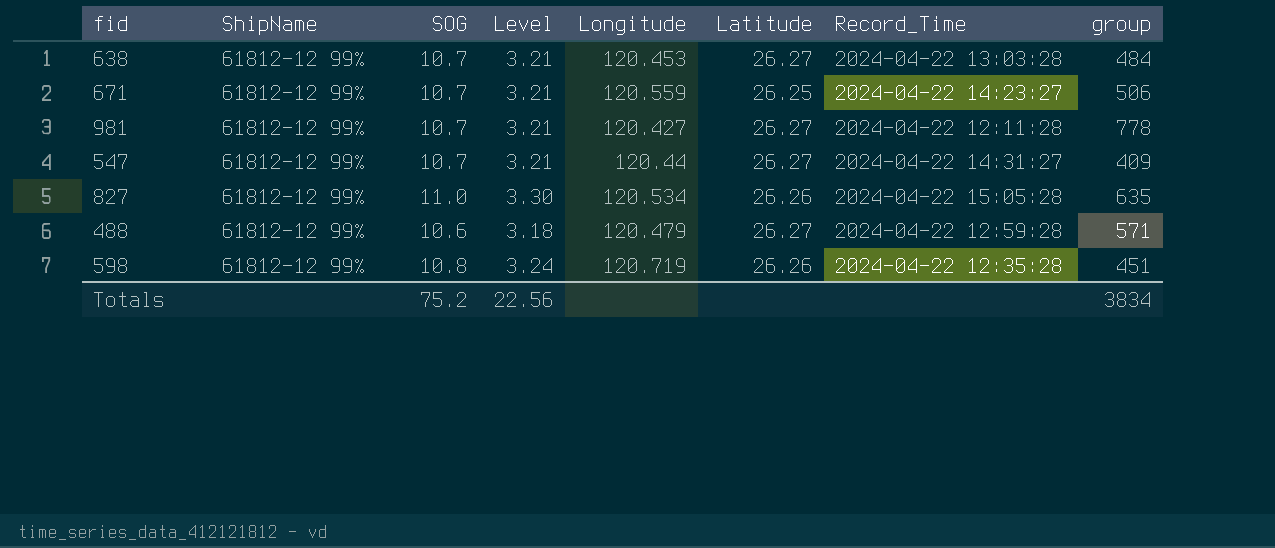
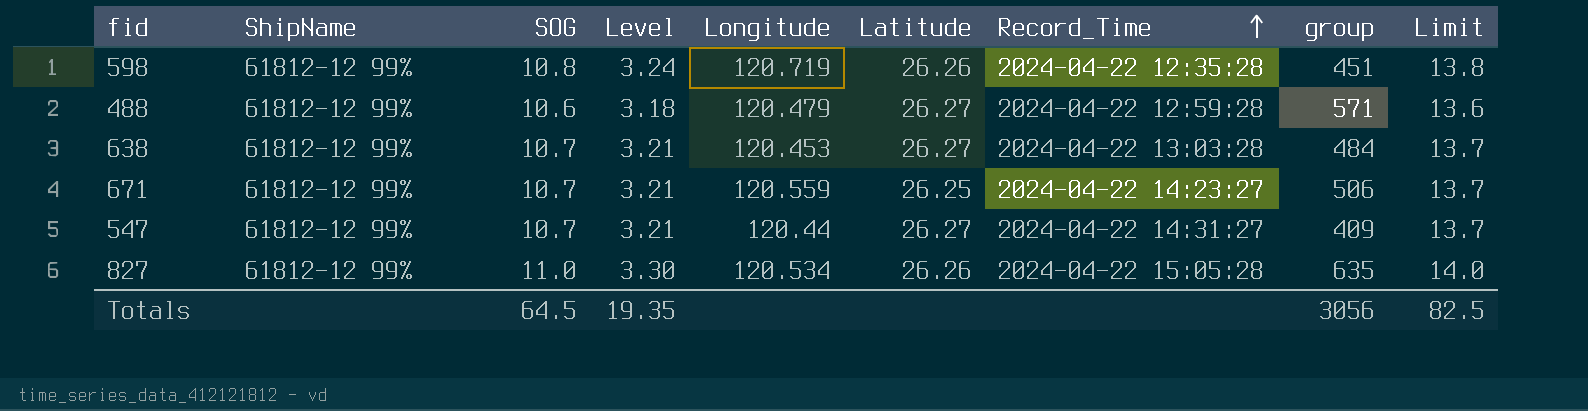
row order: none -> Record_Time ascending
column Limit | formula: none -> [SOG] + 3
row 981: 61812-12 99% | 10.7 | 3.21 | 120.427 | 26.27 | 2024-04-22 12:11:28 | 778 -> none
Totals | SOG: 75.2 -> 64.5
Totals | Level: 22.56 -> 19.35
Totals | group: 3834 -> 3056

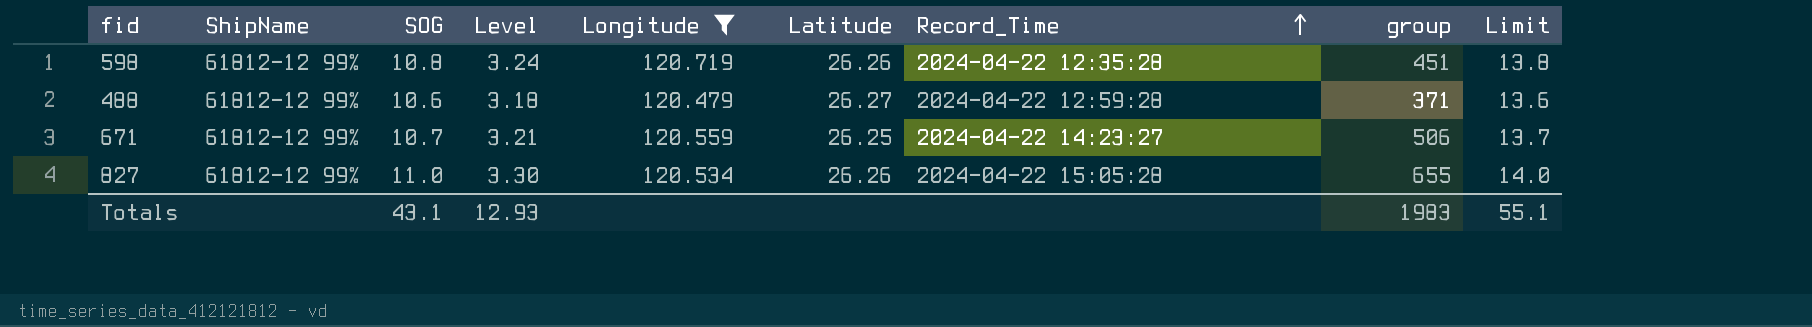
filter: none -> Longitude >= 120.479
488 | group: 571 -> 371
827 | group: 635 -> 655
Totals | SOG: 64.5 -> 43.1
Totals | Level: 19.35 -> 12.93
Totals | group: 3056 -> 1983
Totals | Limit: 82.5 -> 55.1

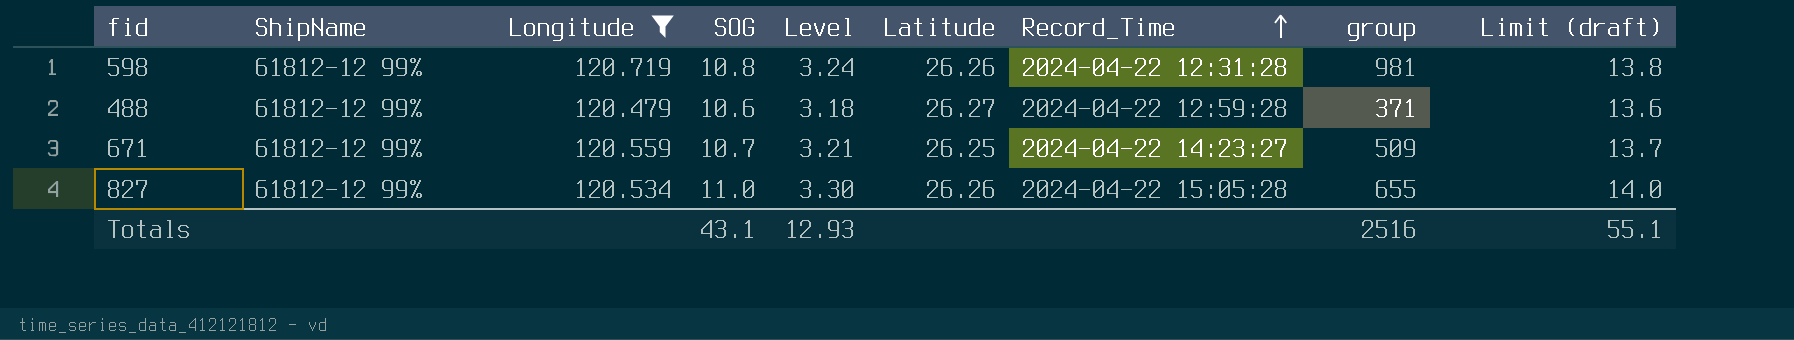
column Longitude | position: 5 -> 3
column name: Limit -> Limit (draft)
598 | Record_Time: 2024-04-22 12:35:28 -> 2024-04-22 12:31:28
598 | group: 451 -> 981
671 | group: 506 -> 509
Totals | group: 1983 -> 2516

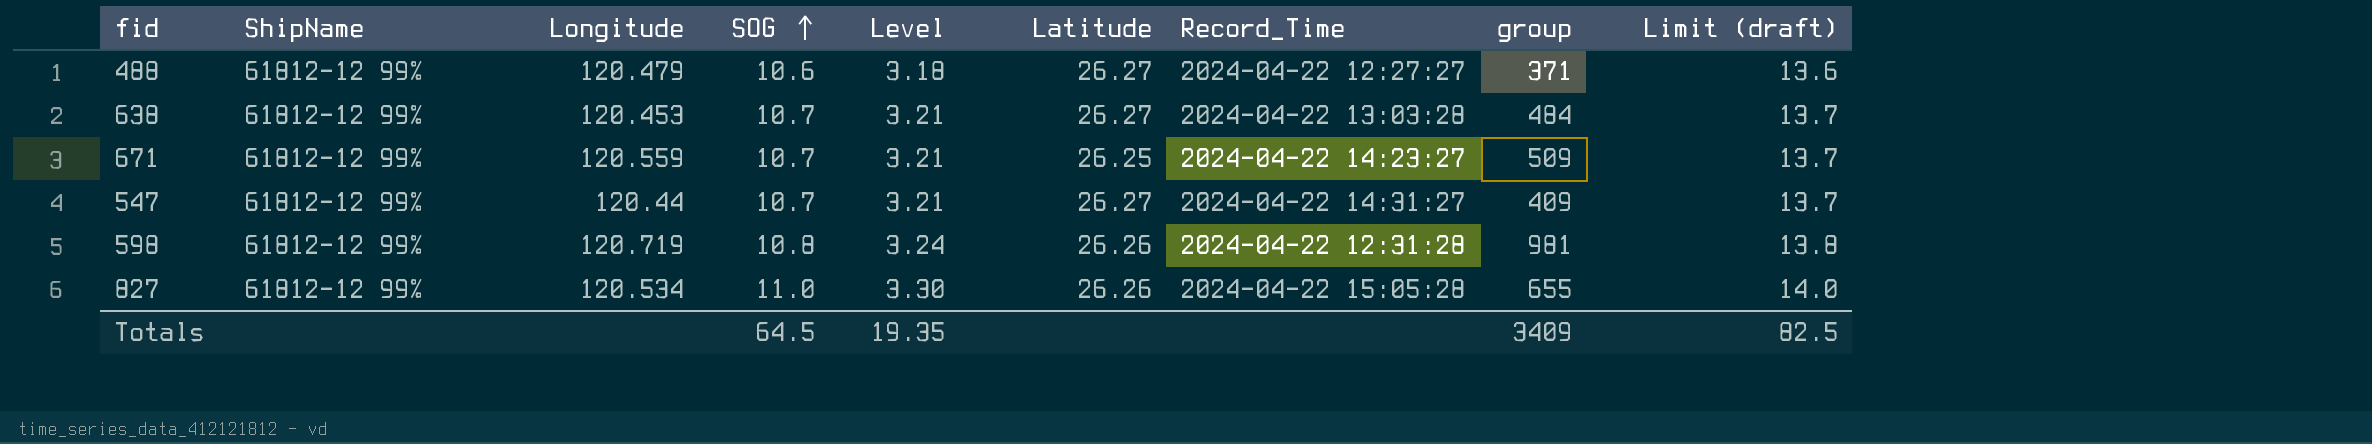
filter: Longitude >= 120.479 -> none
row order: Record_Time ascending -> SOG ascending
488 | Record_Time: 2024-04-22 12:59:28 -> 2024-04-22 12:27:27
Totals | SOG: 43.1 -> 64.5
Totals | Level: 12.93 -> 19.35
Totals | group: 2516 -> 3409
Totals | Limit (draft): 55.1 -> 82.5

